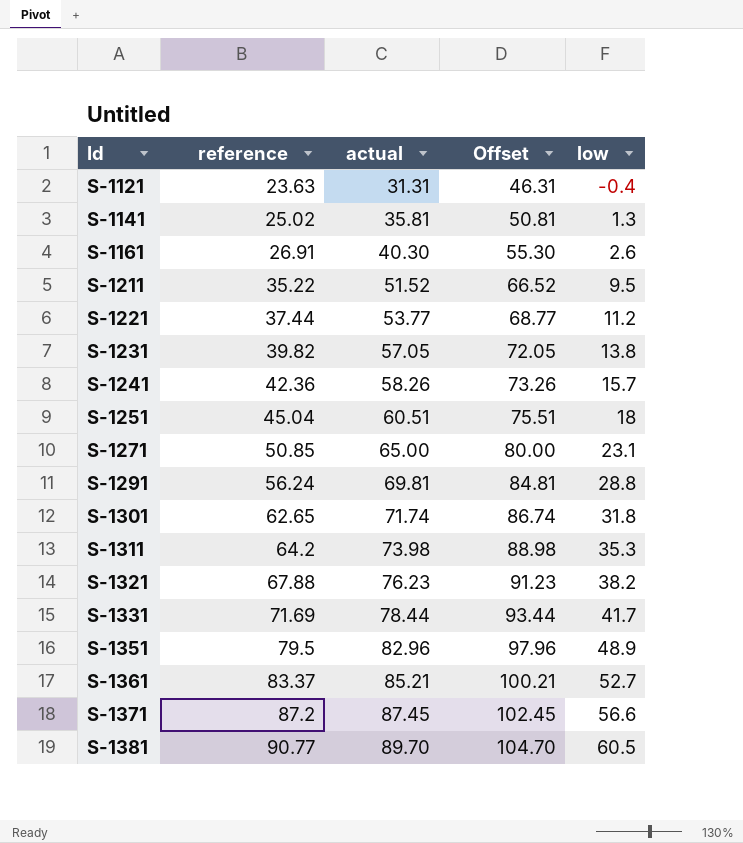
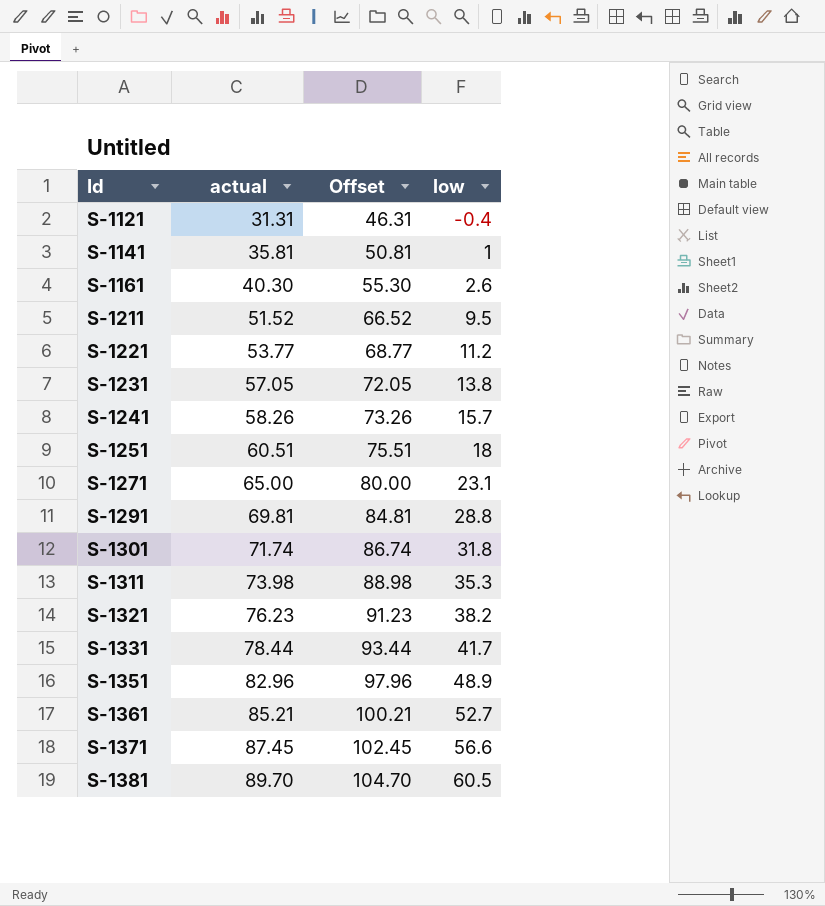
column reference | position: 2 -> none
S-1141 | low: 1.3 -> 1

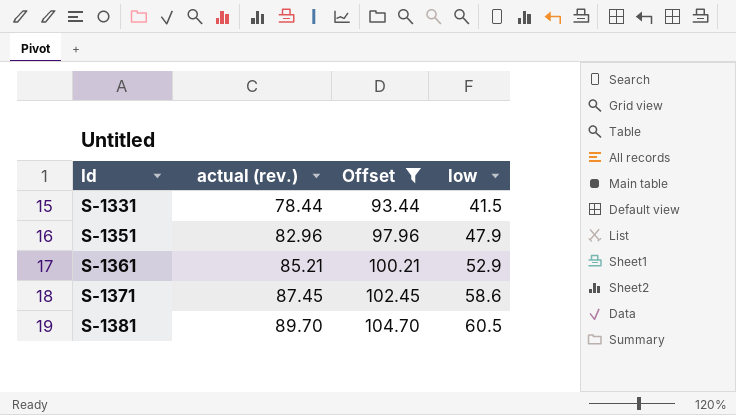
filter: none -> Offset >= 93.44
column name: actual -> actual (rev.)
S-1331 | low: 41.7 -> 41.5
S-1351 | low: 48.9 -> 47.9
S-1361 | low: 52.7 -> 52.9
S-1371 | low: 56.6 -> 58.6

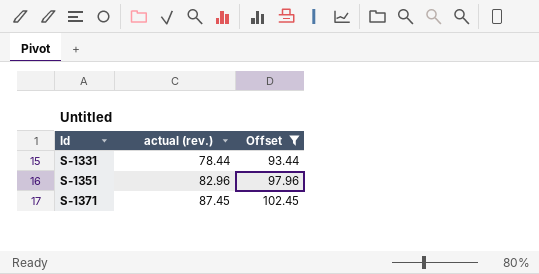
column low | position: 4 -> none
row S-1361: 85.21 | 100.21 | 52.9 -> none
row S-1381: 89.70 | 104.70 | 60.5 -> none

